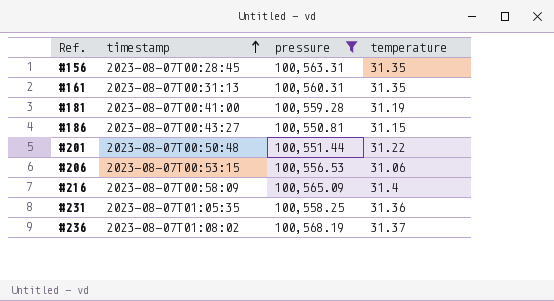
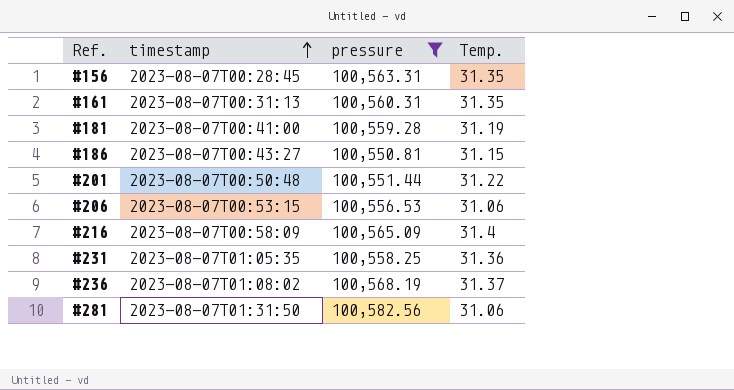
column name: temperature -> Temp.
row #281: none -> 2023-08-07T01:31:50 | 100,582.56 | 31.06

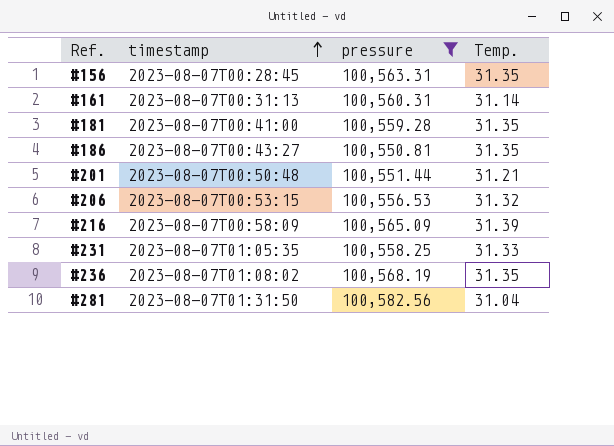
#161 | Temp.: 31.35 -> 31.14
#181 | Temp.: 31.19 -> 31.35
#186 | Temp.: 31.15 -> 31.35
#201 | Temp.: 31.22 -> 31.21
#206 | Temp.: 31.06 -> 31.32
#216 | Temp.: 31.4 -> 31.39
#231 | Temp.: 31.36 -> 31.33
#236 | Temp.: 31.37 -> 31.35
#281 | Temp.: 31.06 -> 31.04

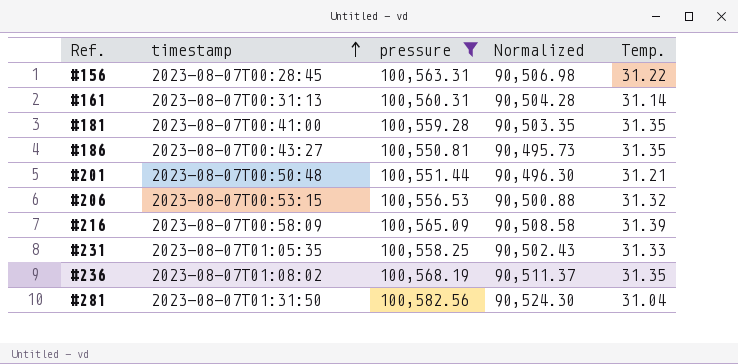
column Normalized | formula: none -> [pressure] * 0.9
#156 | Temp.: 31.35 -> 31.22

